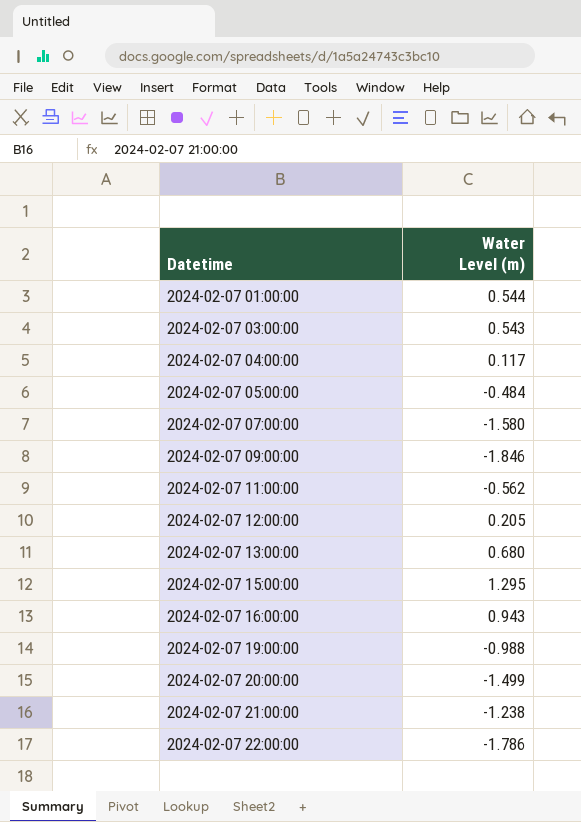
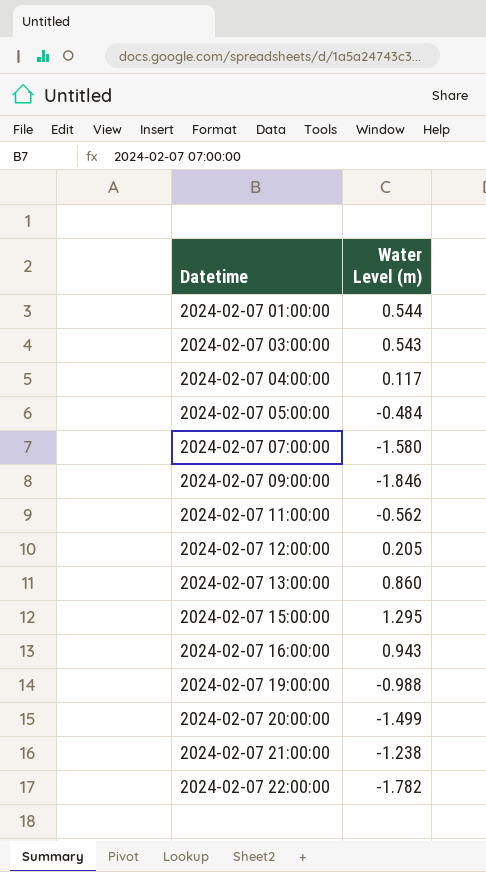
2024-02-07 13:00:00 | Water Level (m): 0.680 -> 0.860
2024-02-07 22:00:00 | Water Level (m): -1.786 -> -1.782

